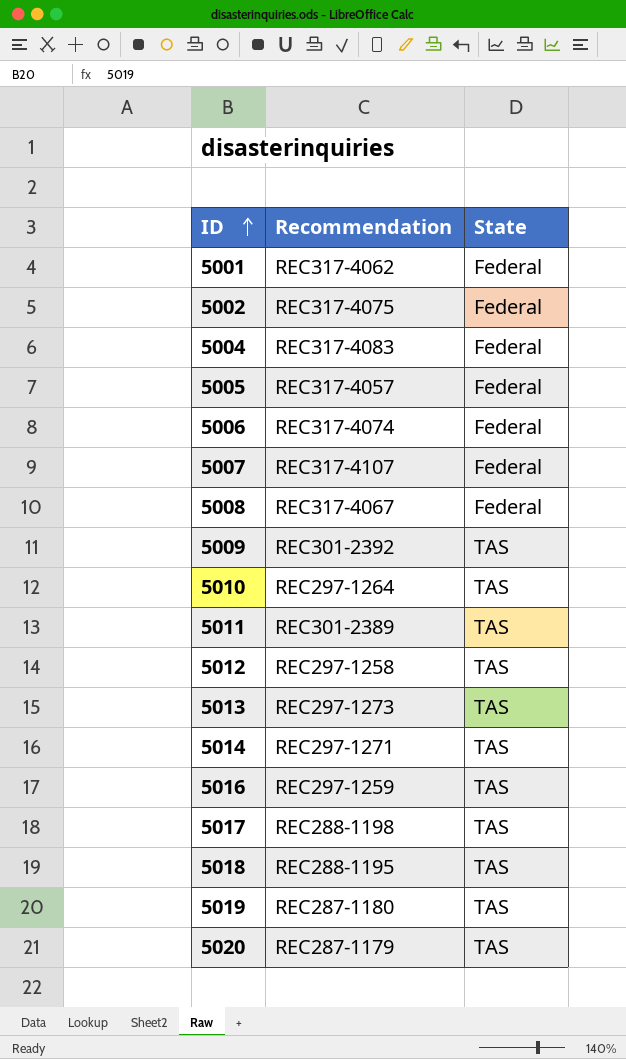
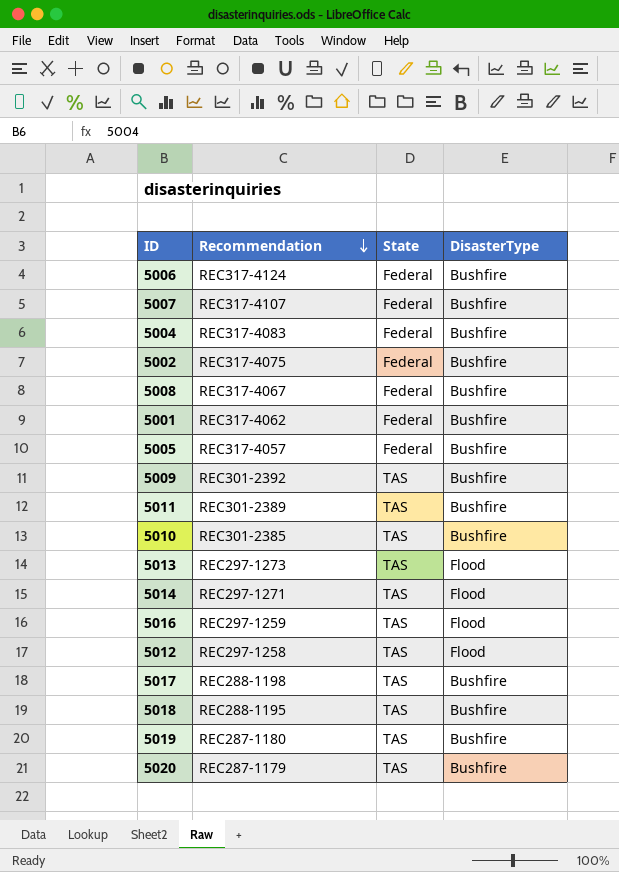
row order: ID ascending -> Recommendation descending
column DisasterType | position: none -> 4
5006 | Recommendation: REC317-4074 -> REC317-4124
5010 | Recommendation: REC297-1264 -> REC301-2385

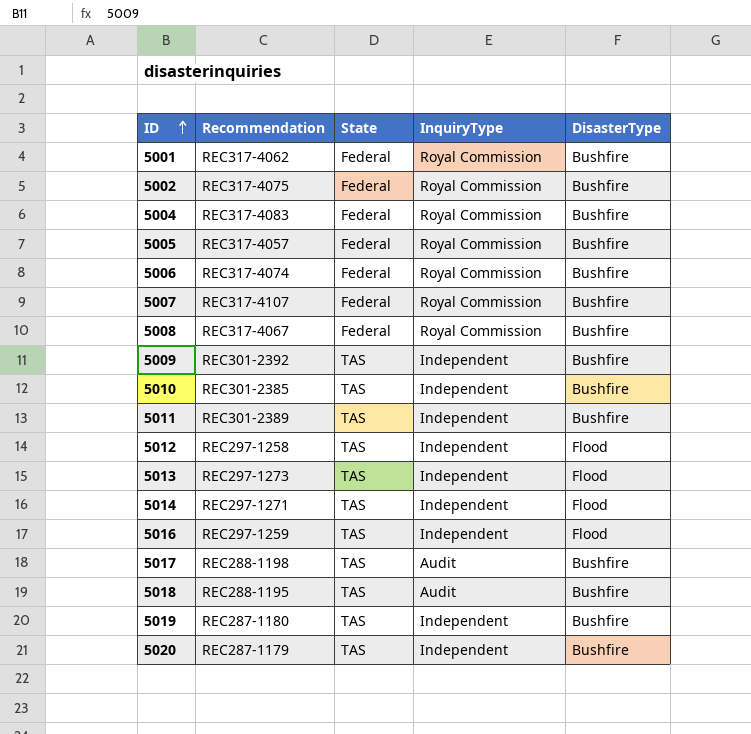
row order: Recommendation descending -> ID ascending
column InquiryType | position: none -> 4
5006 | Recommendation: REC317-4124 -> REC317-4074

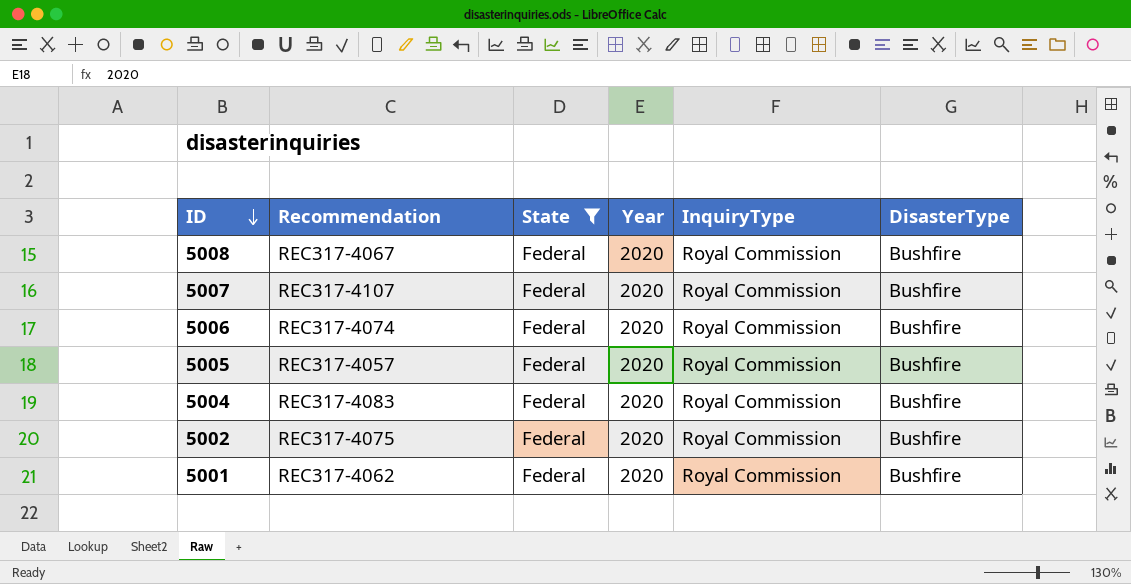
filter: none -> State = Federal
row order: ID ascending -> ID descending
column Year | position: none -> 4

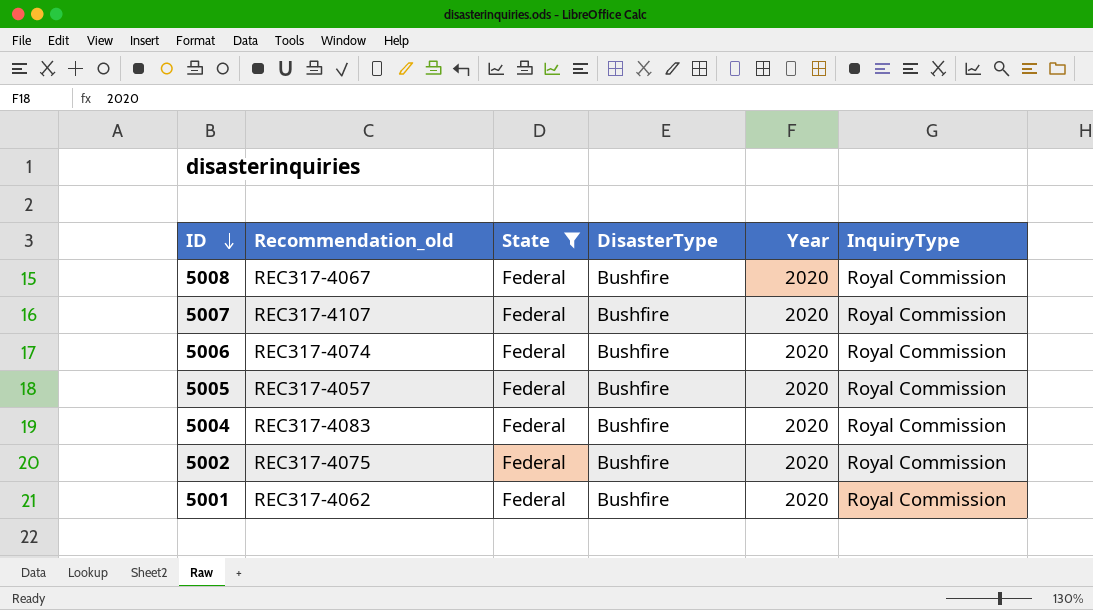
column name: Recommendation -> Recommendation_old
column DisasterType | position: 6 -> 4

